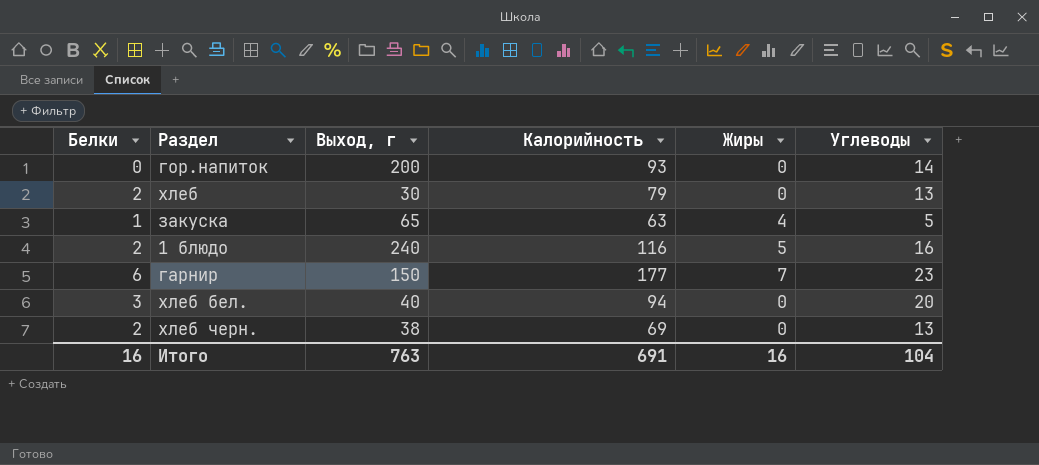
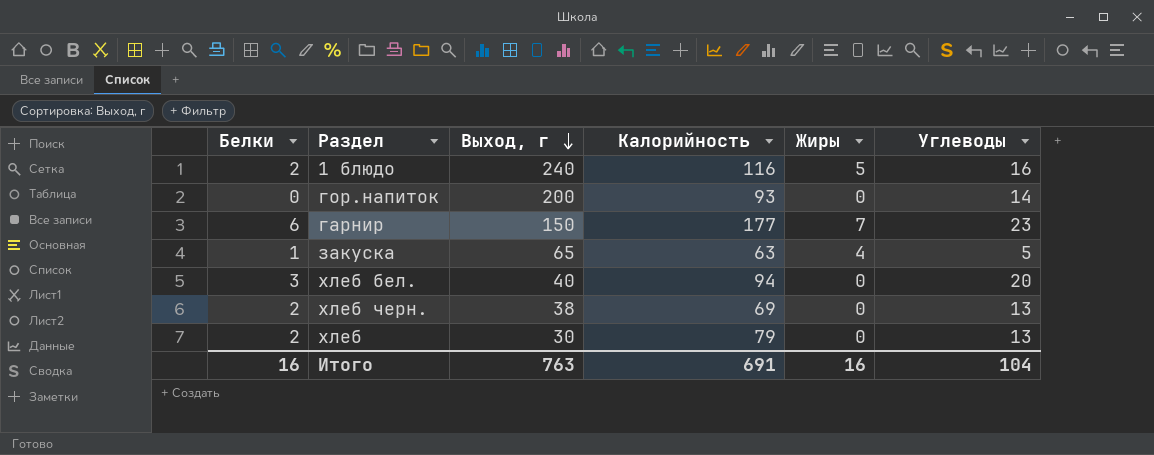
row order: none -> Выход, г descending

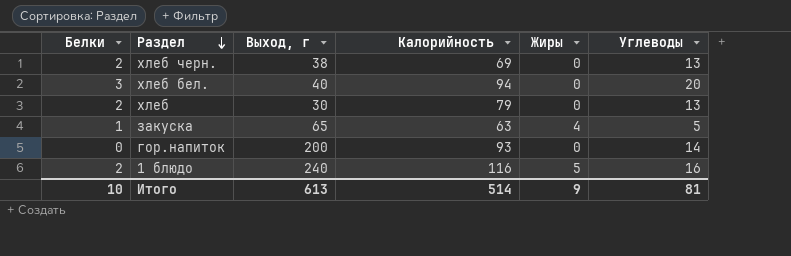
row order: Выход, г descending -> Раздел descending
row гарнир: 6 | 150 | 177 | 7 | 23 -> none
Итого | Белки: 16 -> 10
Итого | Выход, г: 763 -> 613
Итого | Калорийность: 691 -> 514
Итого | Жиры: 16 -> 9
Итого | Углеводы: 104 -> 81

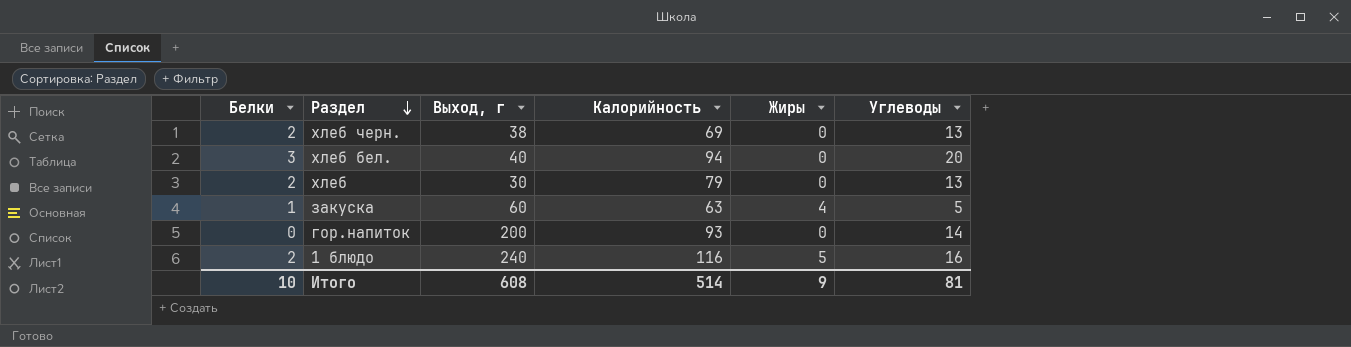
закуска | Выход, г: 65 -> 60
Итого | Выход, г: 613 -> 608

